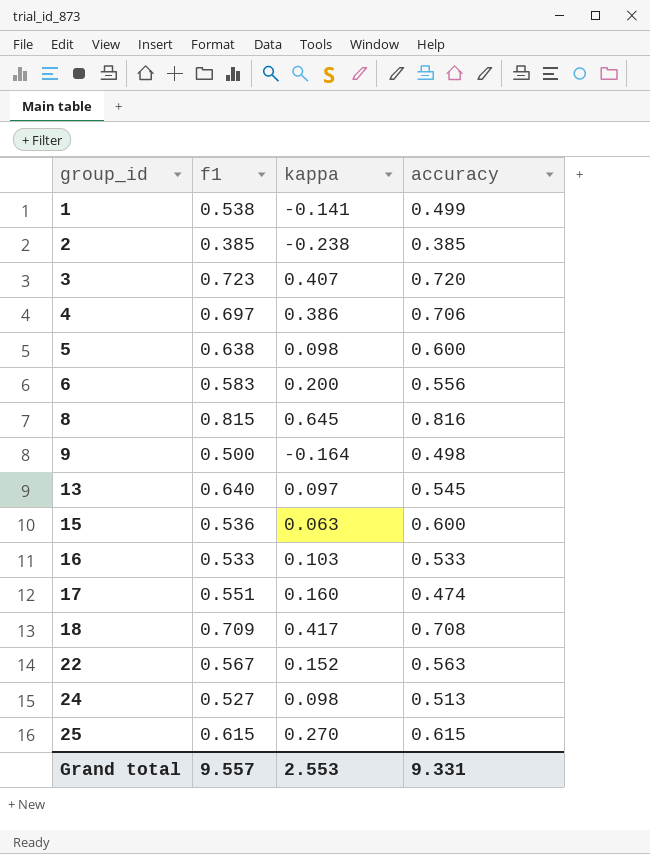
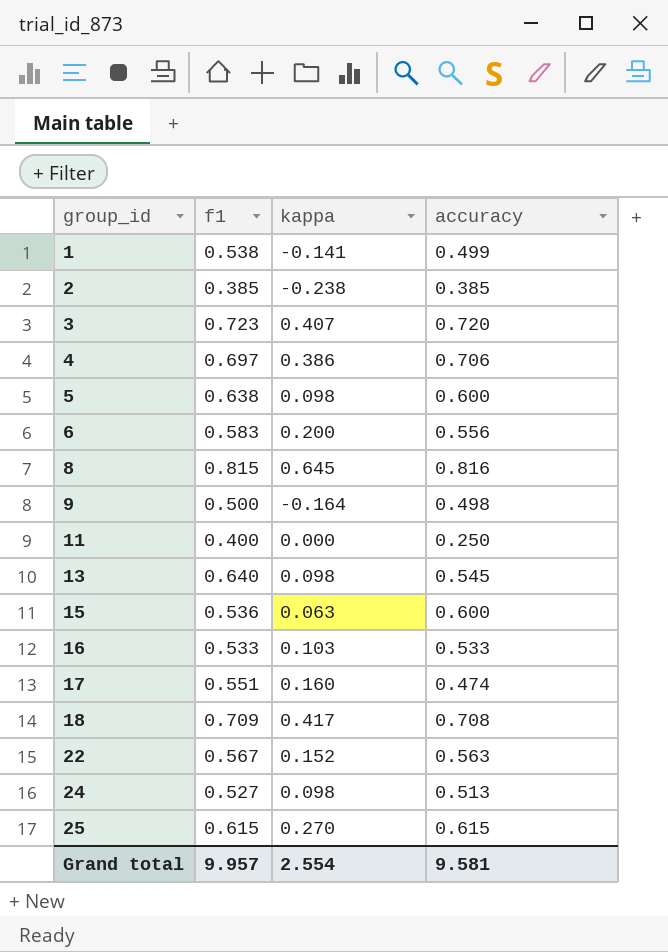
row 11: none -> 0.400 | 0.000 | 0.250
13 | kappa: 0.097 -> 0.098
Grand total | f1: 9.557 -> 9.957
Grand total | kappa: 2.553 -> 2.554
Grand total | accuracy: 9.331 -> 9.581

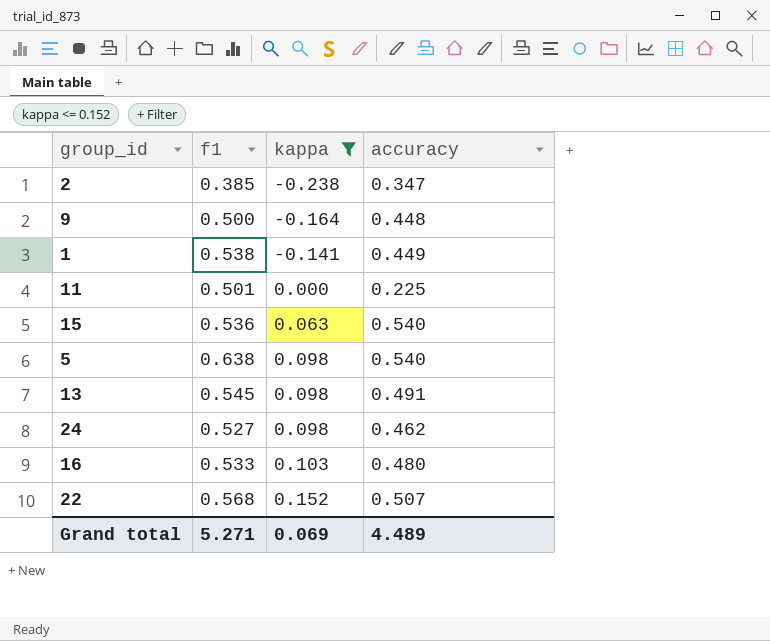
filter: none -> kappa <= 0.152
row order: group_id ascending -> kappa ascending
2 | accuracy: 0.385 -> 0.347
9 | accuracy: 0.498 -> 0.448
1 | accuracy: 0.499 -> 0.449
11 | f1: 0.400 -> 0.501
11 | accuracy: 0.250 -> 0.225
15 | accuracy: 0.600 -> 0.540
5 | accuracy: 0.600 -> 0.540
13 | f1: 0.640 -> 0.545
13 | accuracy: 0.545 -> 0.491
24 | accuracy: 0.513 -> 0.462
16 | accuracy: 0.533 -> 0.480
22 | f1: 0.567 -> 0.568
22 | accuracy: 0.563 -> 0.507
Grand total | f1: 9.957 -> 5.271
Grand total | kappa: 2.554 -> 0.069
Grand total | accuracy: 9.581 -> 4.489

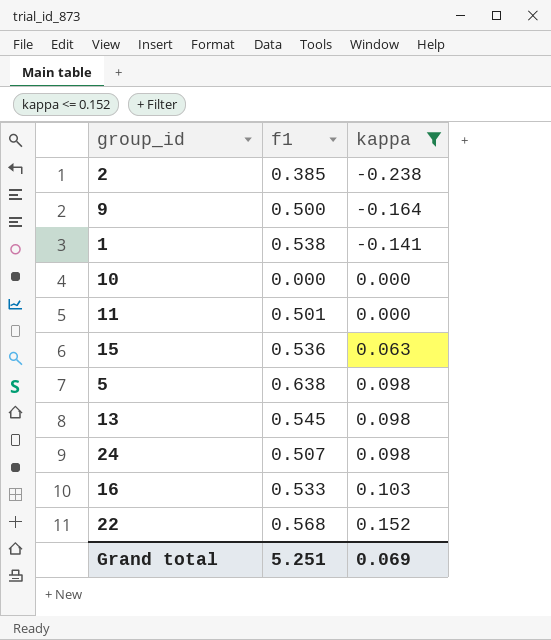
column accuracy | position: 4 -> none
row 10: none -> 0.000 | 0.000
24 | f1: 0.527 -> 0.507
Grand total | f1: 5.271 -> 5.251

